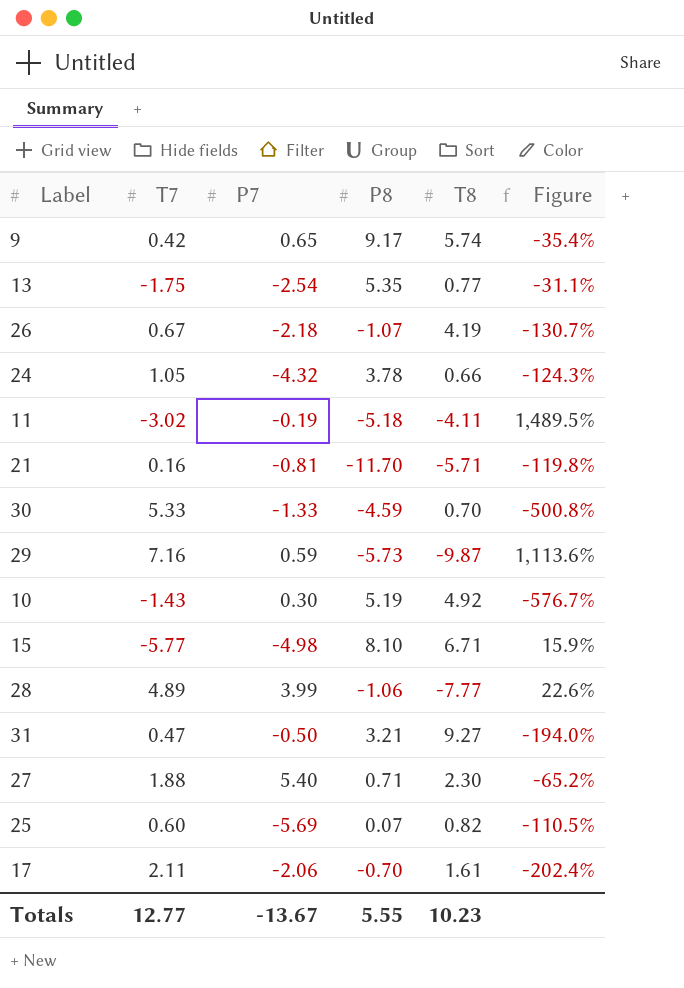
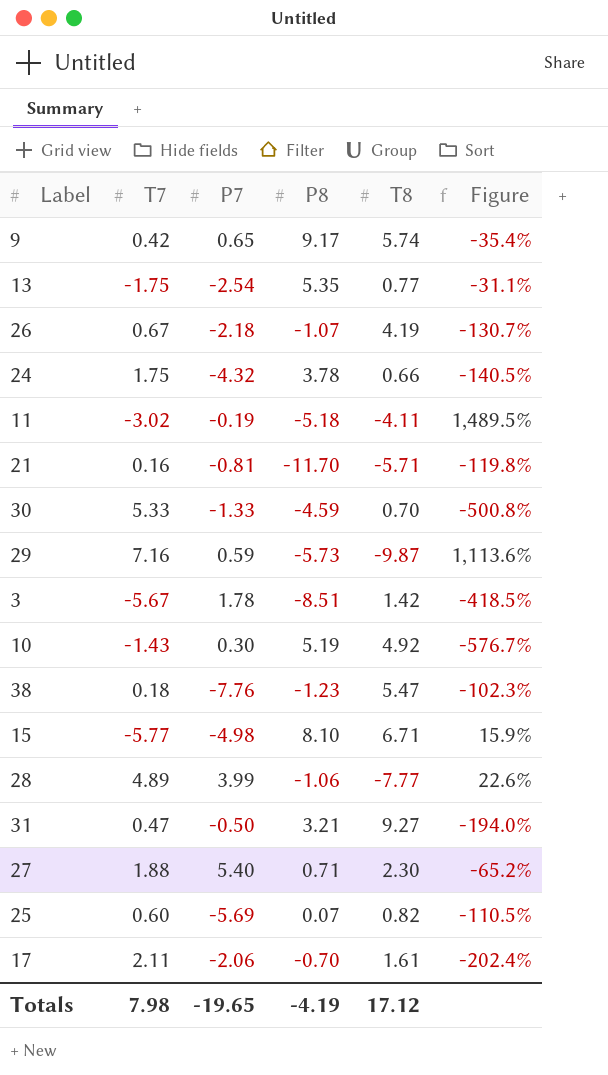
24 | T7: 1.05 -> 1.75
24 | Figure: -124.3% -> -140.5%
row 3: none -> -5.67 | 1.78 | -8.51 | 1.42 | -418.5%
row 38: none -> 0.18 | -7.76 | -1.23 | 5.47 | -102.3%
Totals | T7: 12.77 -> 7.98
Totals | P7: -13.67 -> -19.65
Totals | P8: 5.55 -> -4.19
Totals | T8: 10.23 -> 17.12

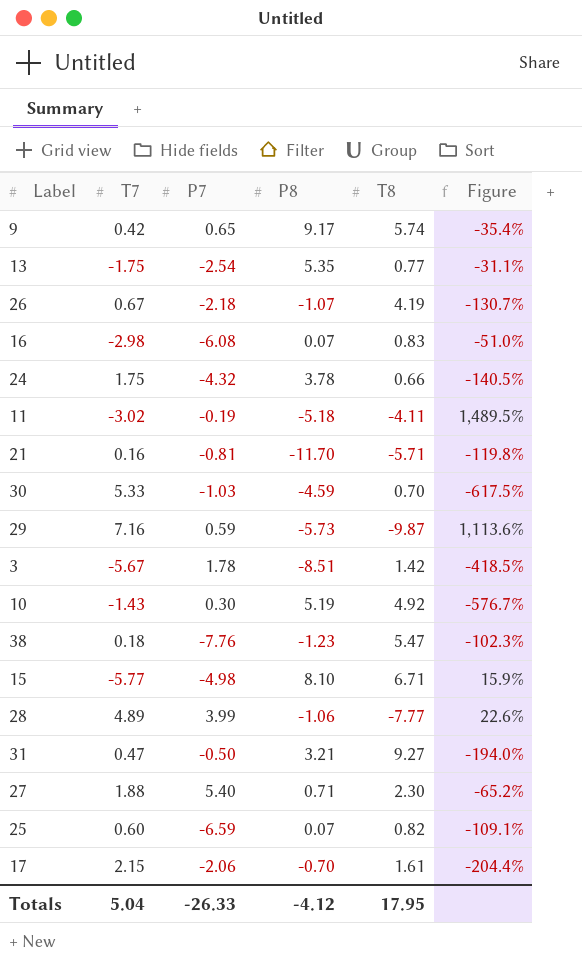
row 16: none -> -2.98 | -6.08 | 0.07 | 0.83 | -51.0%
30 | P7: -1.33 -> -1.03
30 | Figure: -500.8% -> -617.5%
25 | P7: -5.69 -> -6.59
25 | Figure: -110.5% -> -109.1%
17 | T7: 2.11 -> 2.15
17 | Figure: -202.4% -> -204.4%
Totals | T7: 7.98 -> 5.04
Totals | P7: -19.65 -> -26.33
Totals | P8: -4.19 -> -4.12
Totals | T8: 17.12 -> 17.95

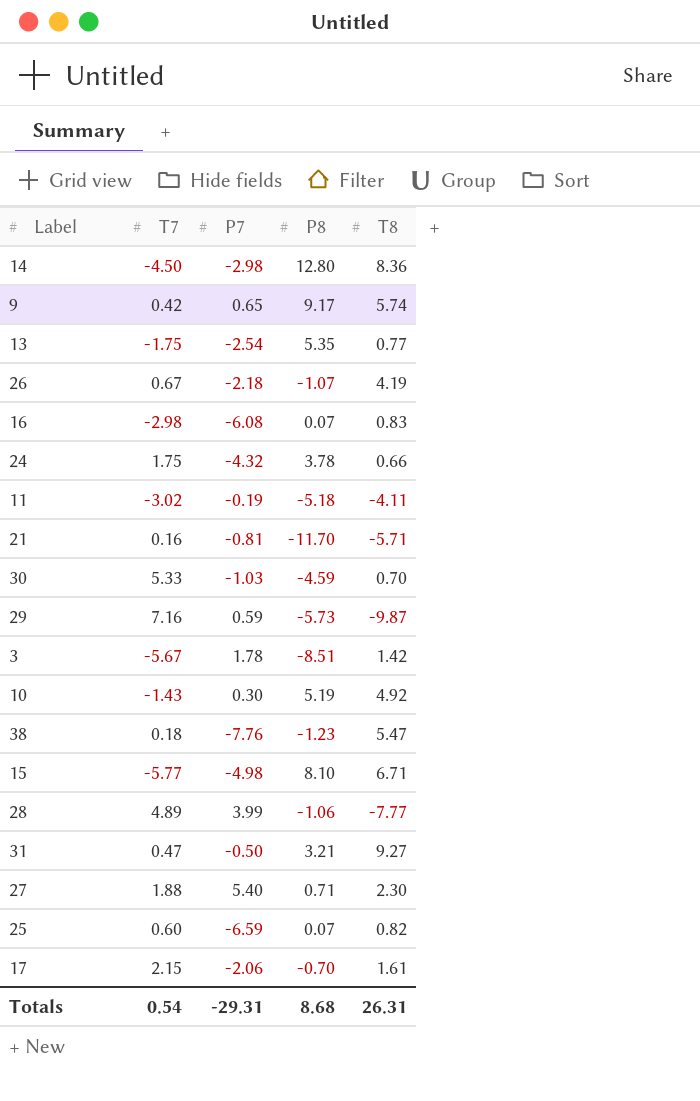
column Figure | formula: ([T7] - [P7]) / [P7] -> none
row 14: none -> -4.50 | -2.98 | 12.80 | 8.36
Totals | T7: 5.04 -> 0.54
Totals | P7: -26.33 -> -29.31
Totals | P8: -4.12 -> 8.68
Totals | T8: 17.95 -> 26.31

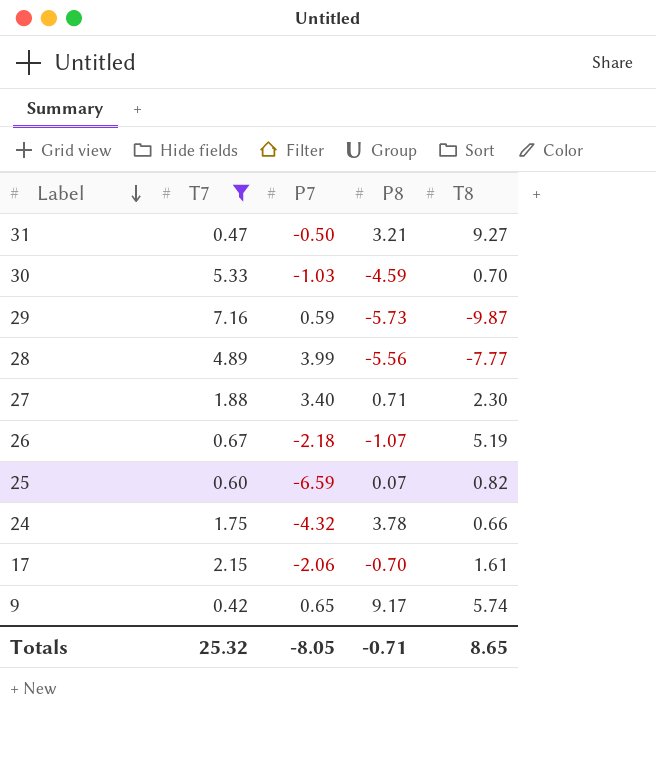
filter: none -> T7 >= 0.42
row order: none -> Label descending
28 | P8: -1.06 -> -5.56
27 | P7: 5.40 -> 3.40
26 | T8: 4.19 -> 5.19
Totals | T7: 0.54 -> 25.32
Totals | P7: -29.31 -> -8.05
Totals | P8: 8.68 -> -0.71
Totals | T8: 26.31 -> 8.65

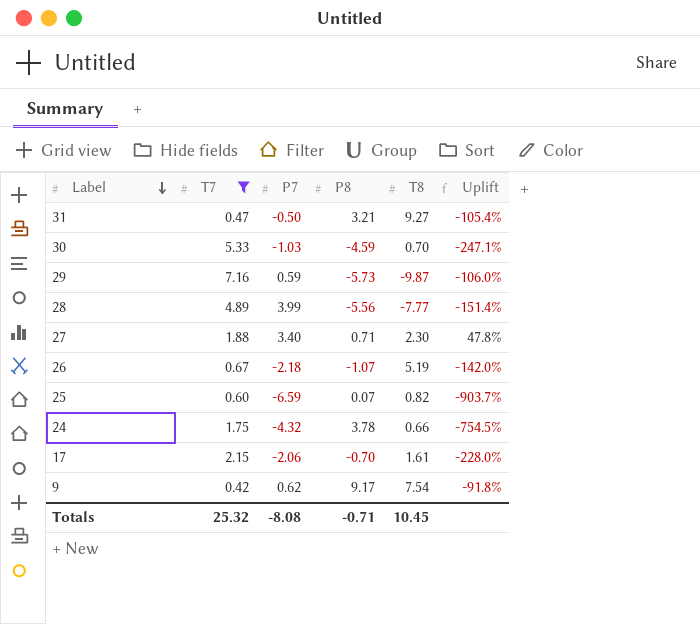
column Uplift | formula: none -> ([P7] - [T8]) / [T8]
9 | P7: 0.65 -> 0.62
9 | T8: 5.74 -> 7.54
Totals | P7: -8.05 -> -8.08
Totals | T8: 8.65 -> 10.45

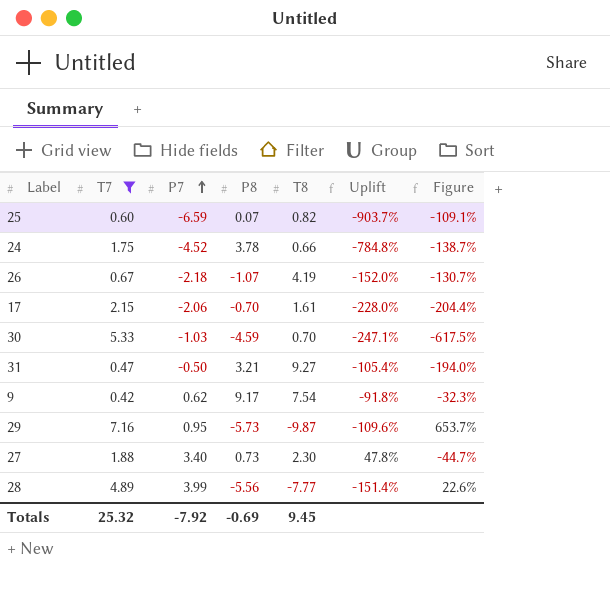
row order: Label descending -> P7 ascending
column Figure | formula: none -> ([T7] - [P7]) / [P7]
24 | P7: -4.32 -> -4.52
24 | Uplift: -754.5% -> -784.8%
26 | T8: 5.19 -> 4.19
26 | Uplift: -142.0% -> -152.0%
29 | P7: 0.59 -> 0.95
29 | Uplift: -106.0% -> -109.6%
27 | P8: 0.71 -> 0.73
Totals | P7: -8.08 -> -7.92
Totals | P8: -0.71 -> -0.69
Totals | T8: 10.45 -> 9.45

